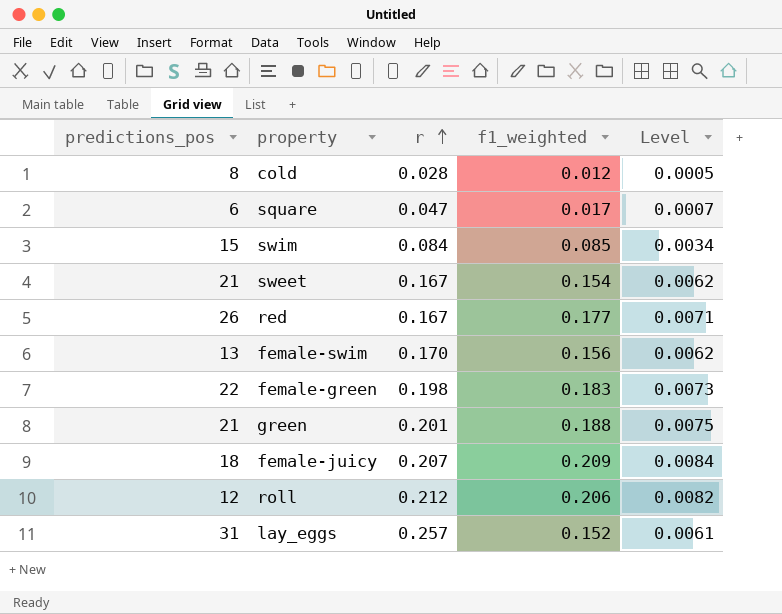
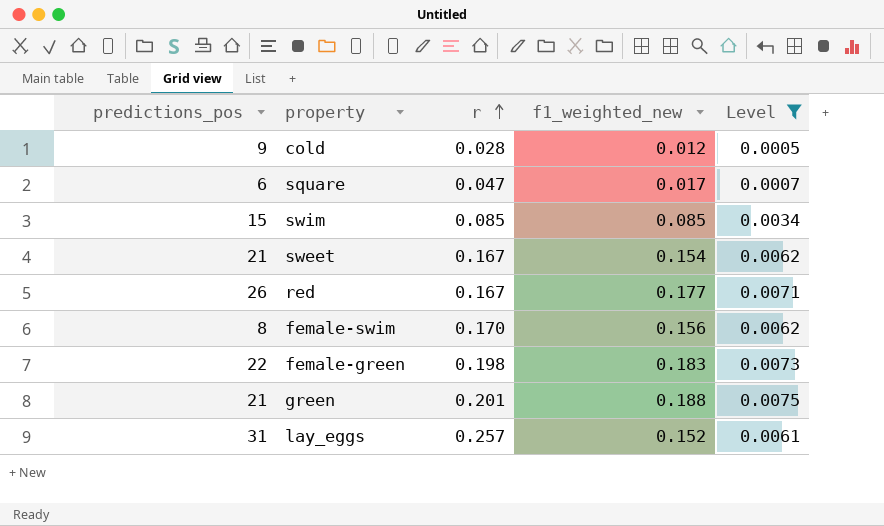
filter: none -> Level <= 0.0075
column name: f1_weighted -> f1_weighted_new
cold | predictions_pos: 8 -> 9
swim | r: 0.084 -> 0.085
female-swim | predictions_pos: 13 -> 8

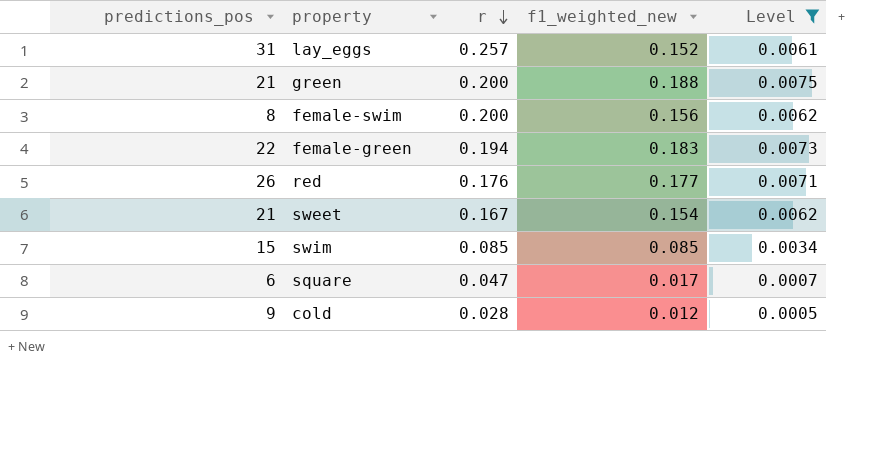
row order: r ascending -> r descending
green | r: 0.201 -> 0.200
female-swim | r: 0.170 -> 0.200
female-green | r: 0.198 -> 0.194
red | r: 0.167 -> 0.176

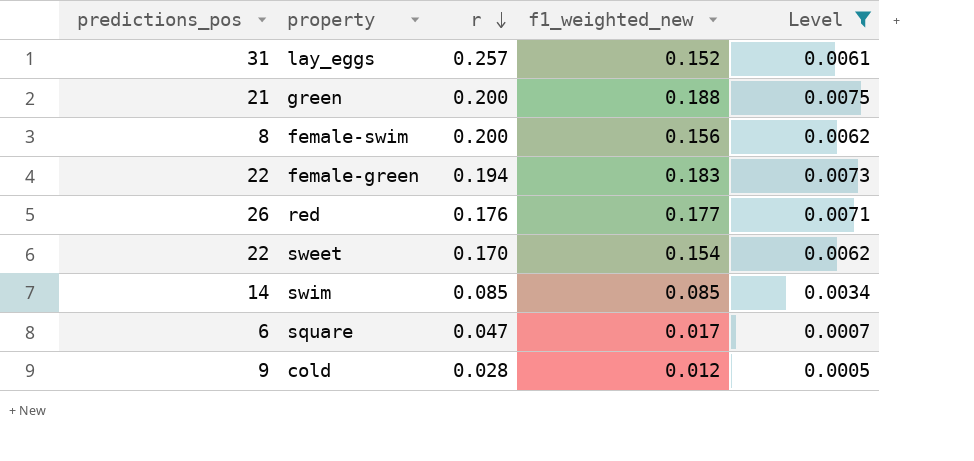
sweet | predictions_pos: 21 -> 22
sweet | r: 0.167 -> 0.170
swim | predictions_pos: 15 -> 14

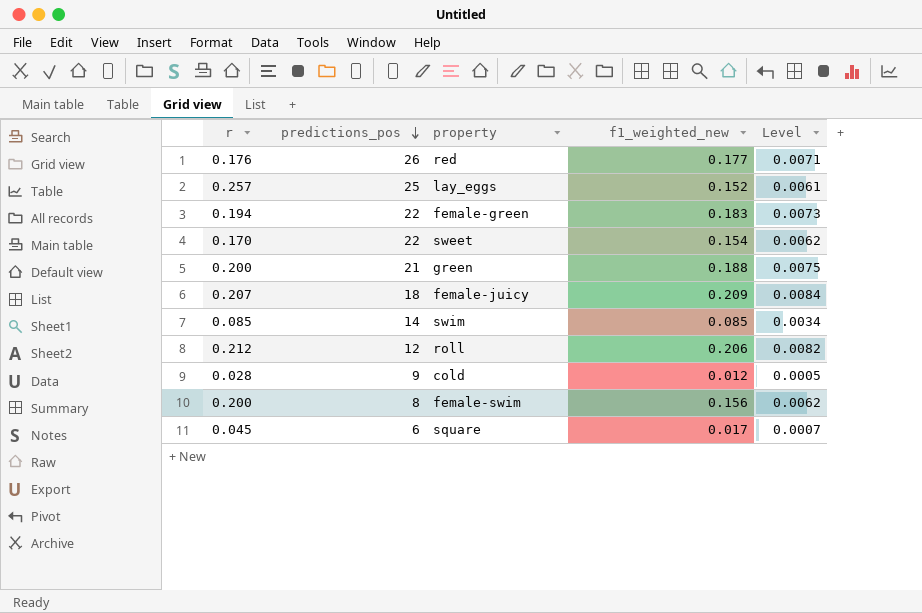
filter: Level <= 0.0075 -> none
row order: r descending -> predictions_pos descending
column r | position: 3 -> 1
lay_eggs | predictions_pos: 31 -> 25
square | r: 0.047 -> 0.045

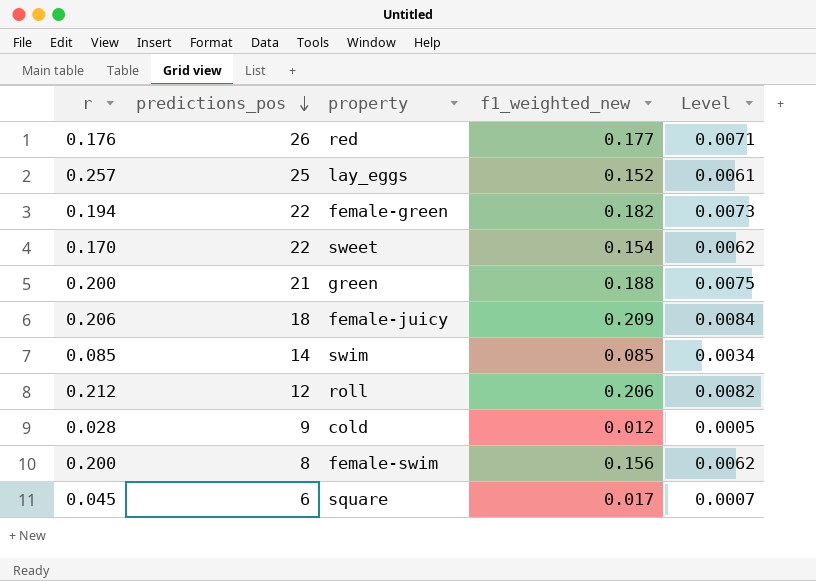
female-green | f1_weighted_new: 0.183 -> 0.182
female-juicy | r: 0.207 -> 0.206

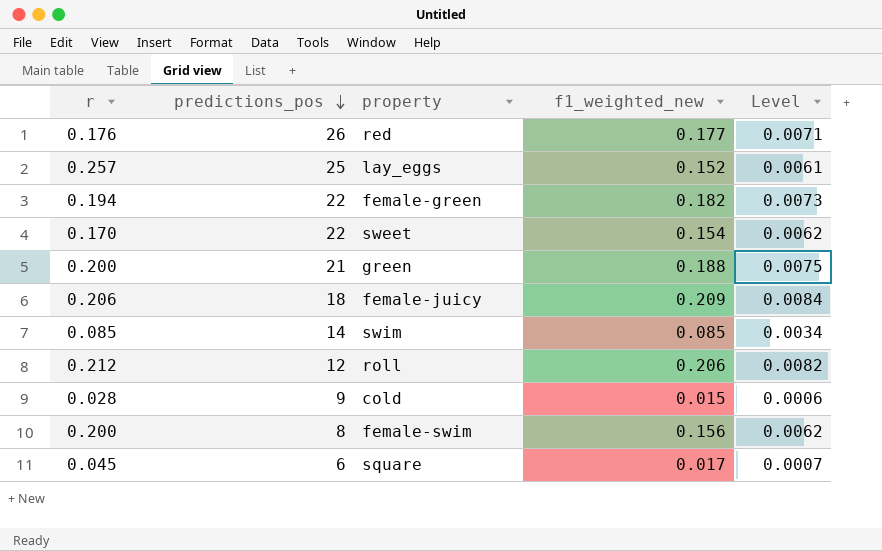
cold | f1_weighted_new: 0.012 -> 0.015
cold | Level: 0.0005 -> 0.0006

